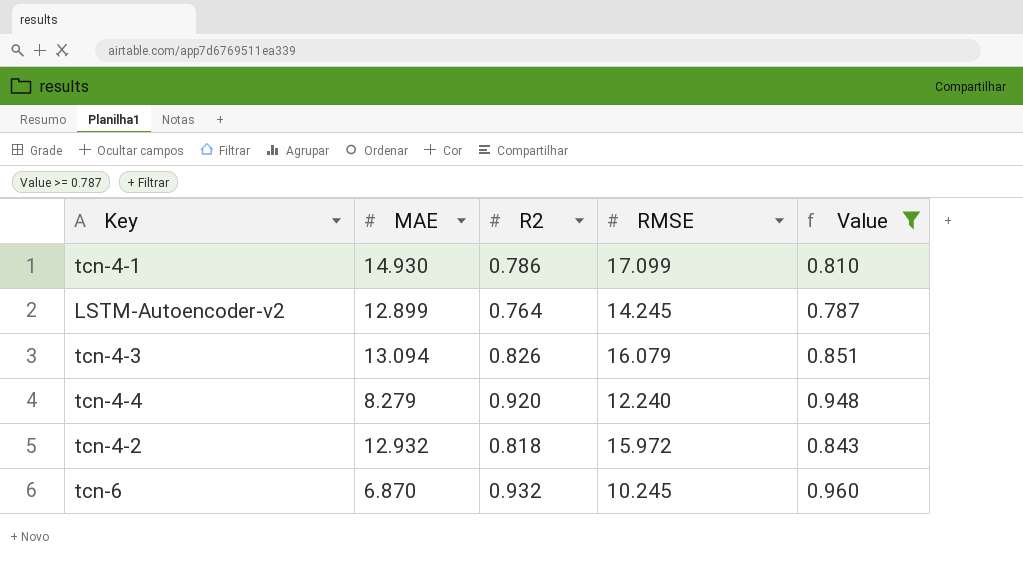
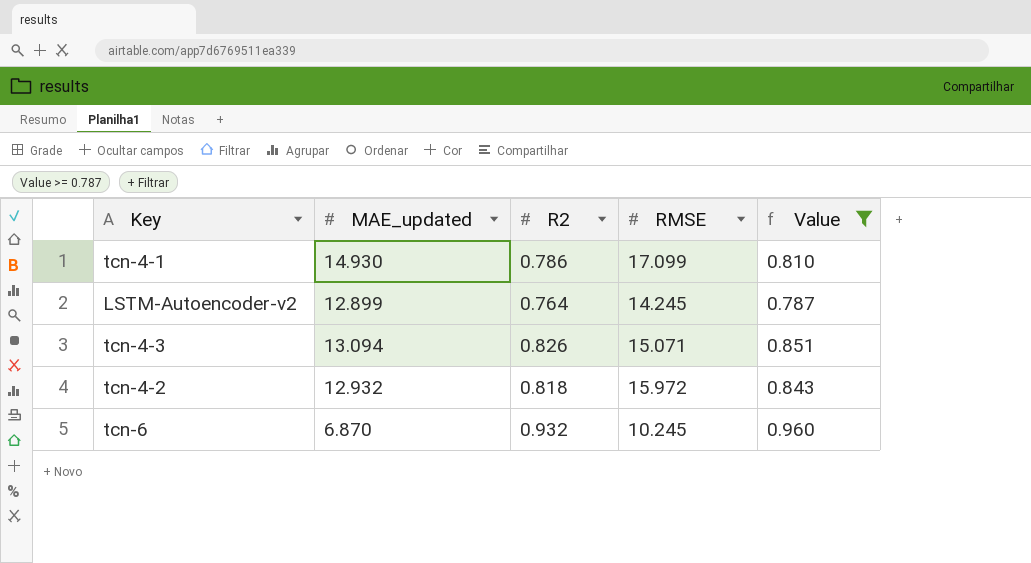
column name: MAE -> MAE_updated
row tcn-4-4: 8.279 | 0.920 | 12.240 | 0.948 -> none
tcn-4-3 | RMSE: 16.079 -> 15.071

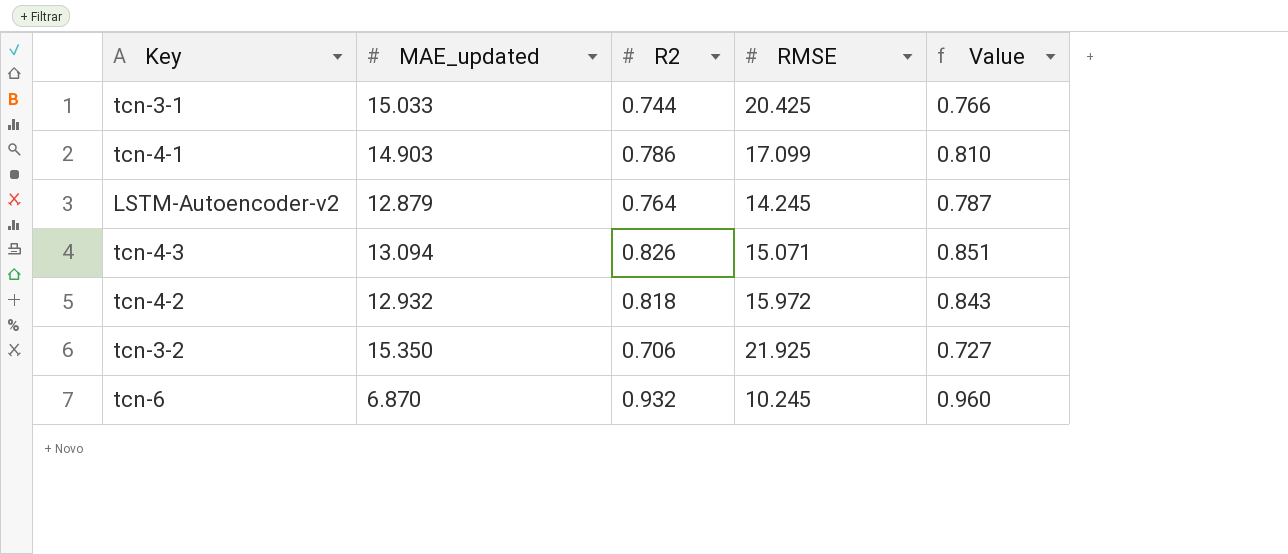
filter: Value >= 0.787 -> none
tcn-4-1 | MAE_updated: 14.930 -> 14.903
LSTM-Autoencoder-v2 | MAE_updated: 12.899 -> 12.879

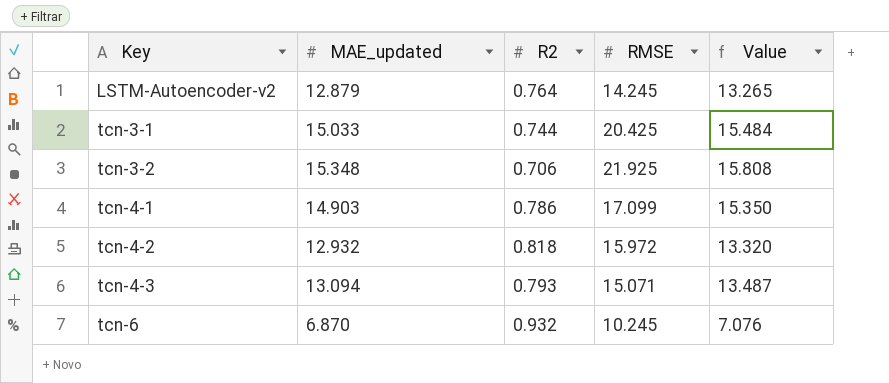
row order: none -> Key ascending
column Value | formula: [R2] * 1.03 -> [MAE_updated] * 1.03
tcn-3-2 | MAE_updated: 15.350 -> 15.348
tcn-4-3 | R2: 0.826 -> 0.793

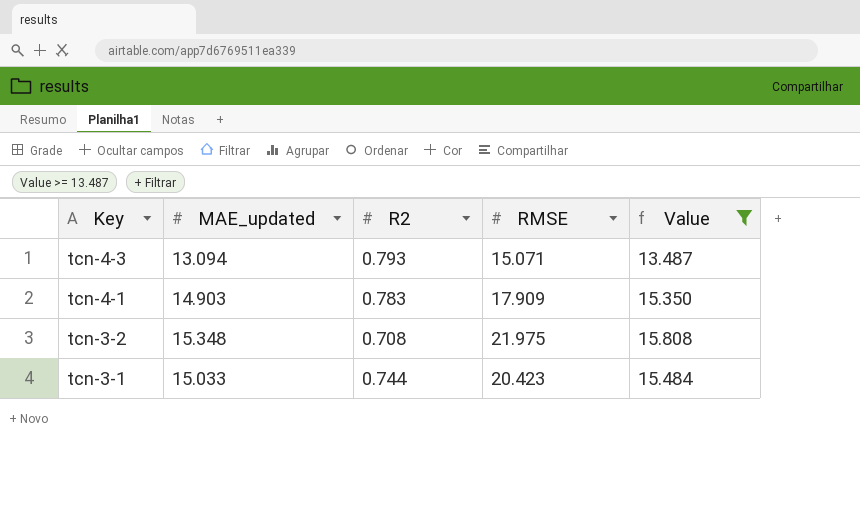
filter: none -> Value >= 13.487
row order: Key ascending -> Key descending
tcn-4-1 | R2: 0.786 -> 0.783
tcn-4-1 | RMSE: 17.099 -> 17.909
tcn-3-2 | R2: 0.706 -> 0.708
tcn-3-2 | RMSE: 21.925 -> 21.975
tcn-3-1 | RMSE: 20.425 -> 20.423

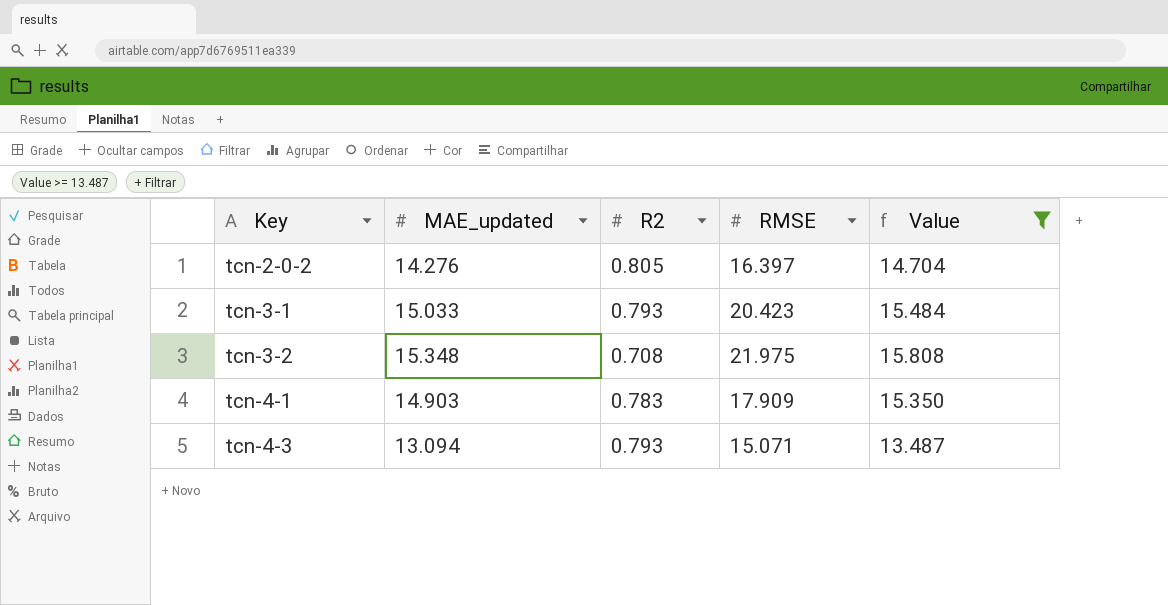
row order: Key descending -> Key ascending
row tcn-2-0-2: none -> 14.276 | 0.805 | 16.397 | 14.704
tcn-3-1 | R2: 0.744 -> 0.793

